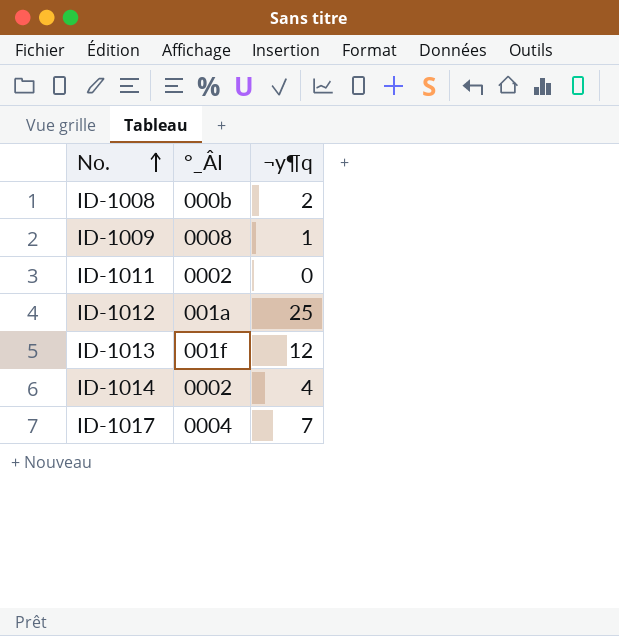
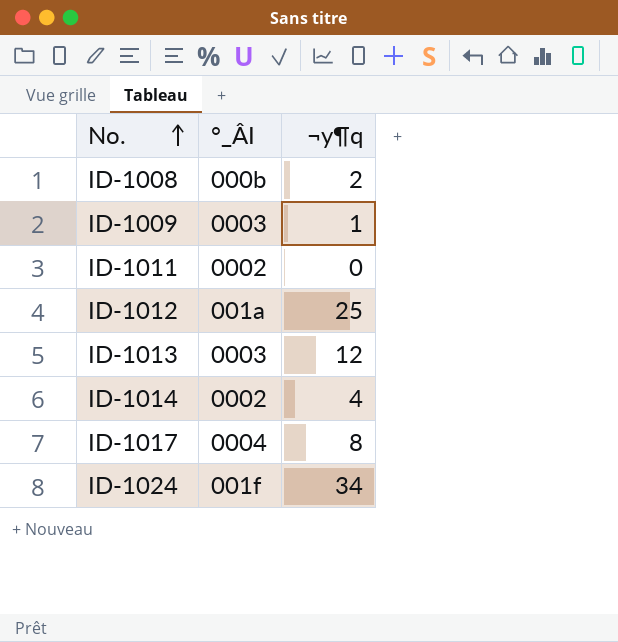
ID-1009 | °_ÂI: 0008 -> 0003
ID-1013 | °_ÂI: 001f -> 0003
ID-1017 | ¬y¶q: 7 -> 8
row ID-1024: none -> 001f | 34

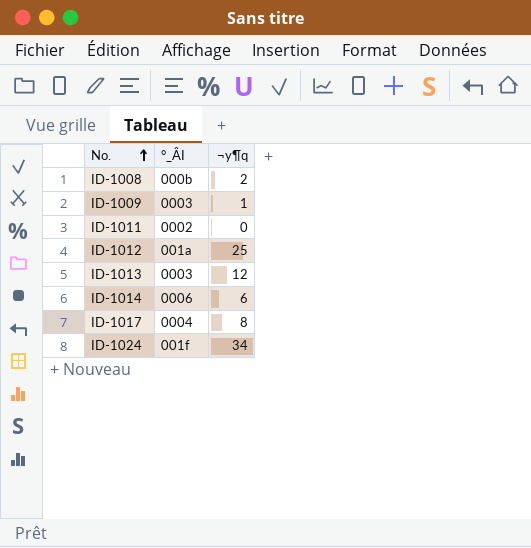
ID-1014 | °_ÂI: 0002 -> 0006
ID-1014 | ¬y¶q: 4 -> 6

